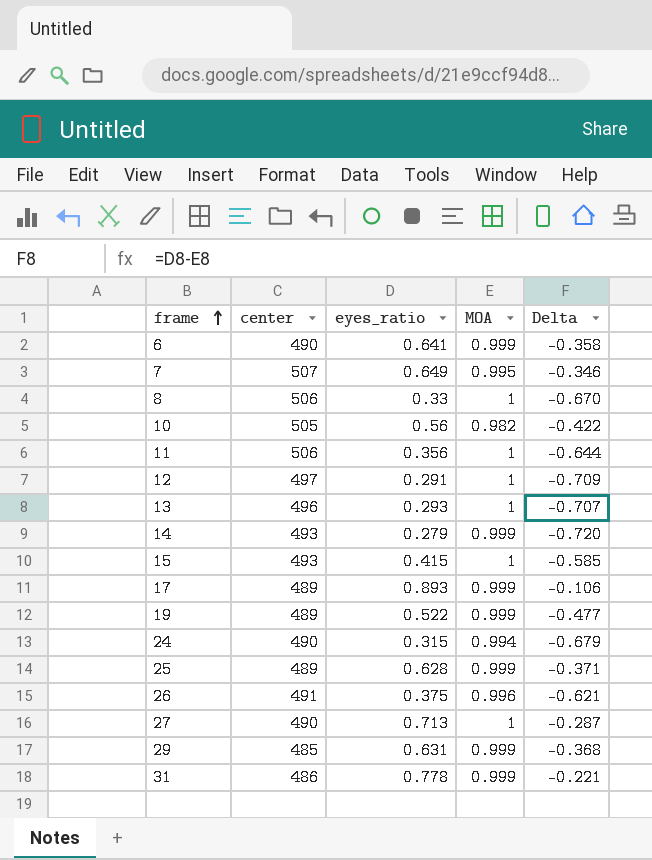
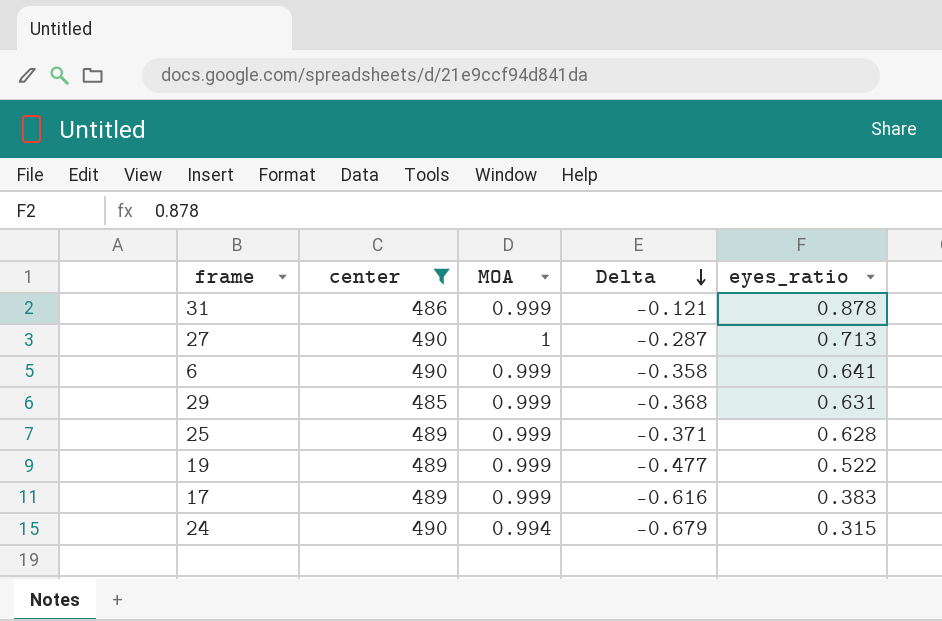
filter: none -> center <= 490
row order: frame ascending -> Delta descending
column eyes_ratio | position: 3 -> 5
31 | Delta: -0.221 -> -0.121
31 | eyes_ratio: 0.778 -> 0.878
17 | Delta: -0.106 -> -0.616
17 | eyes_ratio: 0.893 -> 0.383

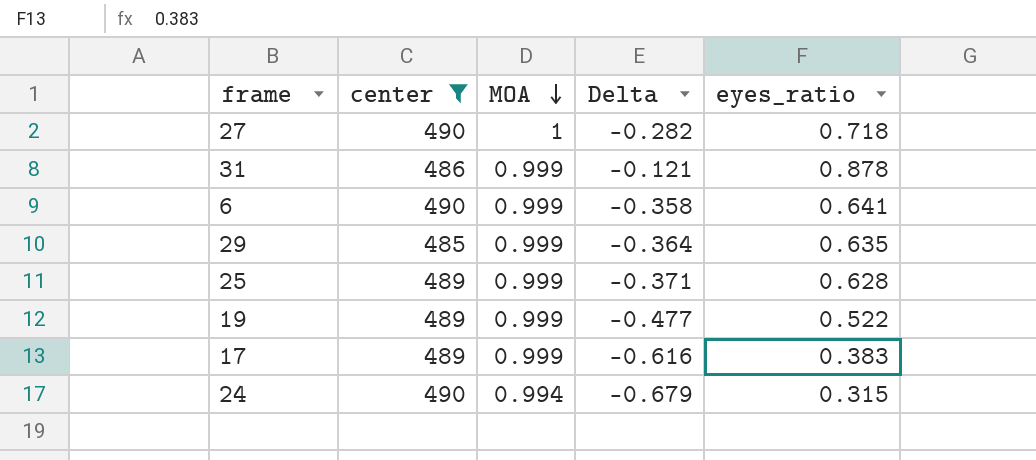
row order: Delta descending -> MOA descending
27 | Delta: -0.287 -> -0.282
27 | eyes_ratio: 0.713 -> 0.718
29 | Delta: -0.368 -> -0.364
29 | eyes_ratio: 0.631 -> 0.635

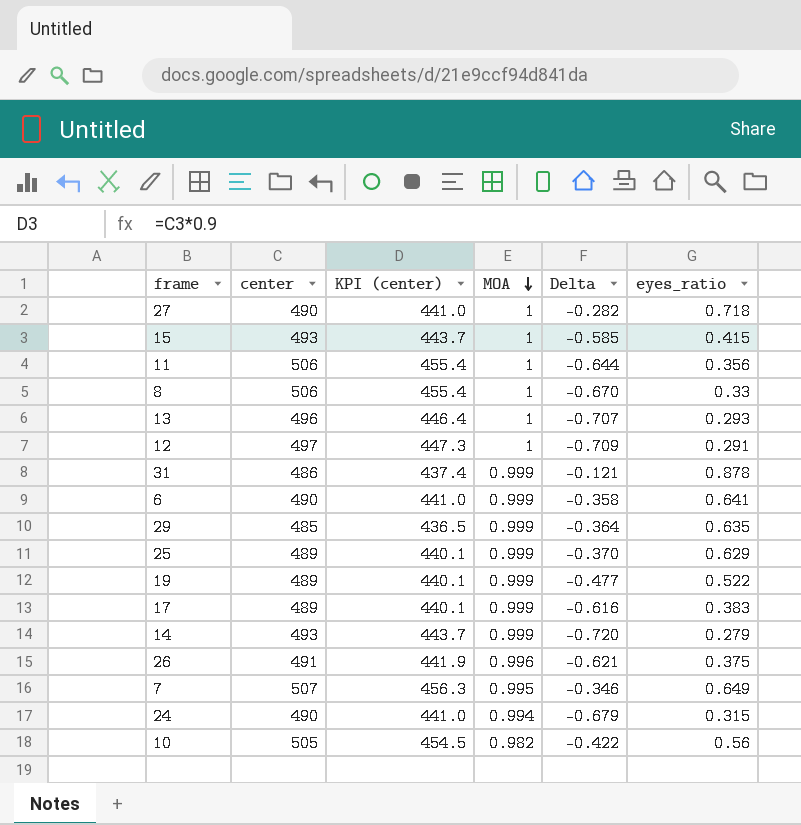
filter: center <= 490 -> none
column KPI (center) | formula: none -> [center] * 0.9
25 | Delta: -0.371 -> -0.370
25 | eyes_ratio: 0.628 -> 0.629

